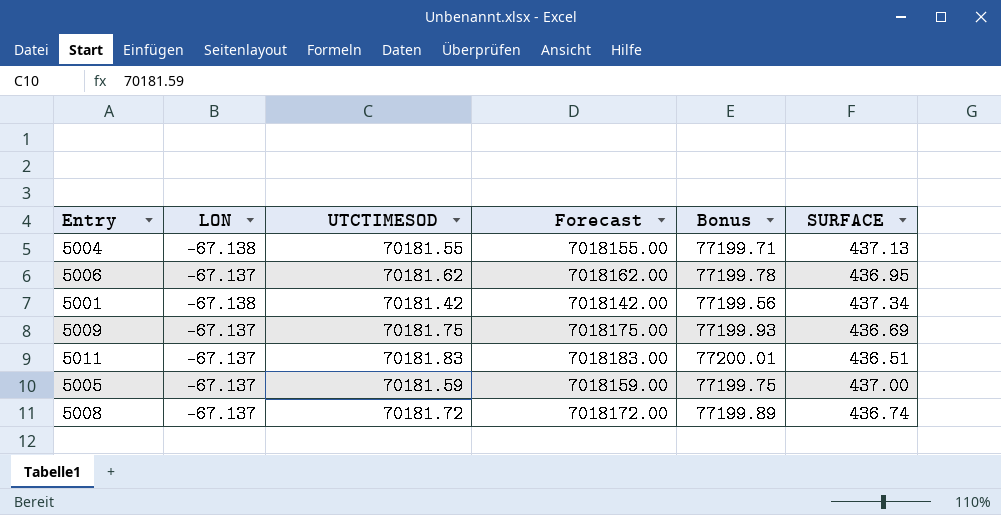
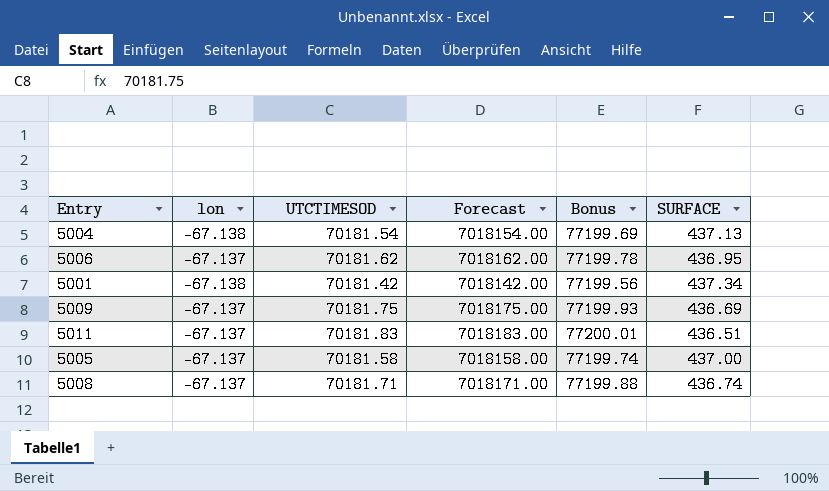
column name: LON -> lon
5004 | UTCTIMESOD: 70181.55 -> 70181.54
5004 | Forecast: 7018155.00 -> 7018154.00
5004 | Bonus: 77199.71 -> 77199.69
5005 | UTCTIMESOD: 70181.59 -> 70181.58
5005 | Forecast: 7018159.00 -> 7018158.00
5005 | Bonus: 77199.75 -> 77199.74
5008 | UTCTIMESOD: 70181.72 -> 70181.71
5008 | Forecast: 7018172.00 -> 7018171.00
5008 | Bonus: 77199.89 -> 77199.88

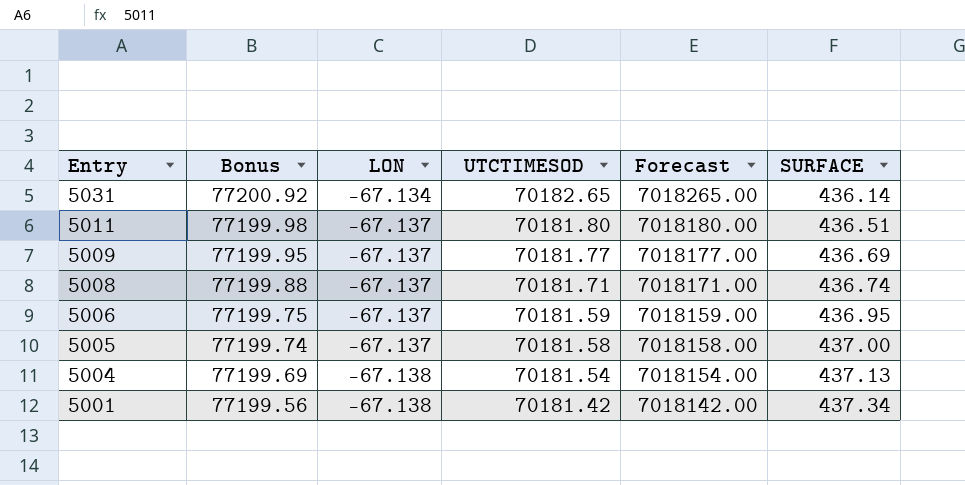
row order: none -> Entry descending
column Bonus | position: 5 -> 2
column name: lon -> LON
row 5031: none -> 77200.92 | -67.134 | 70182.65 | 7018265.00 | 436.14
5011 | Bonus: 77200.01 -> 77199.98
5011 | UTCTIMESOD: 70181.83 -> 70181.80
5011 | Forecast: 7018183.00 -> 7018180.00
5009 | Bonus: 77199.93 -> 77199.95
5009 | UTCTIMESOD: 70181.75 -> 70181.77
5009 | Forecast: 7018175.00 -> 7018177.00
5006 | Bonus: 77199.78 -> 77199.75
5006 | UTCTIMESOD: 70181.62 -> 70181.59
5006 | Forecast: 7018162.00 -> 7018159.00

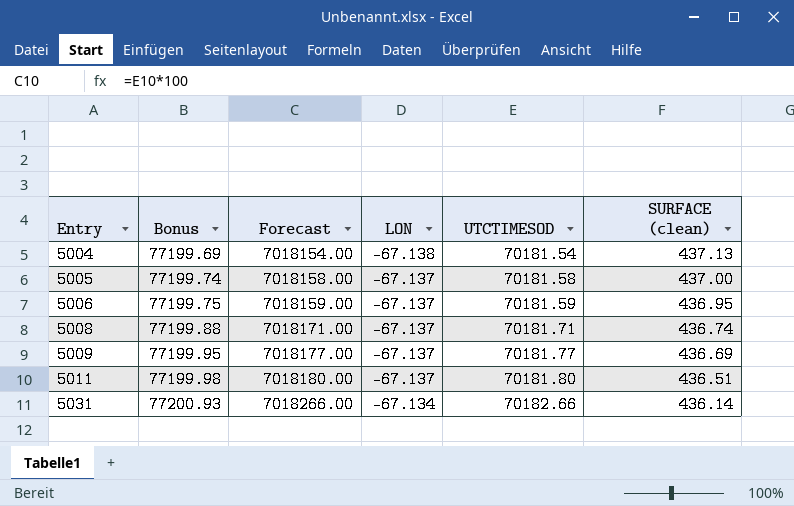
row order: Entry descending -> Entry ascending
column Forecast | position: 5 -> 3
column name: SURFACE -> SURFACE (clean)
row 5001: 77199.56 | -67.138 | 70181.42 | 7018142.00 | 437.34 -> none
5031 | Bonus: 77200.92 -> 77200.93
5031 | Forecast: 7018265.00 -> 7018266.00
5031 | UTCTIMESOD: 70182.65 -> 70182.66

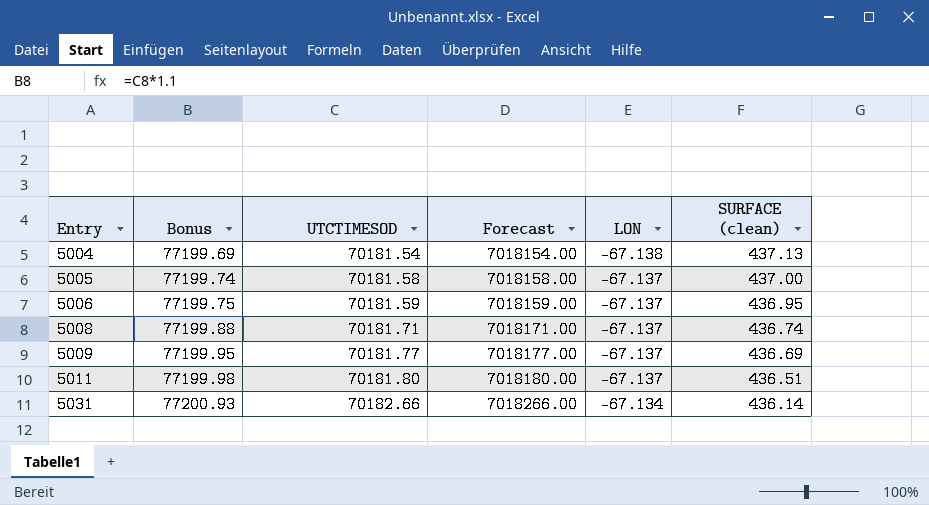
column UTCTIMESOD | position: 5 -> 3

